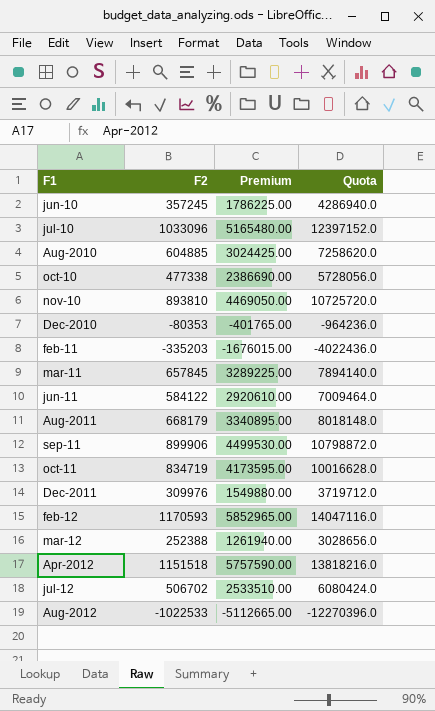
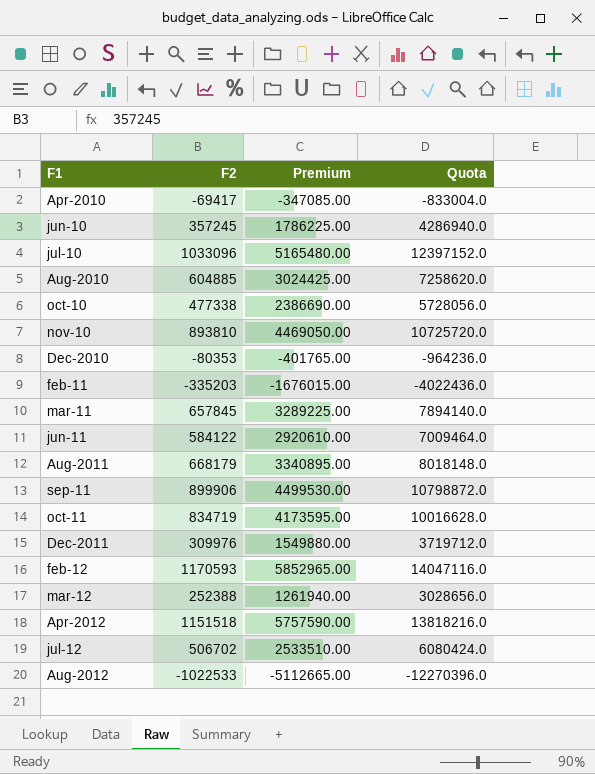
row Apr-2010: none -> -69417 | -347085.00 | -833004.0

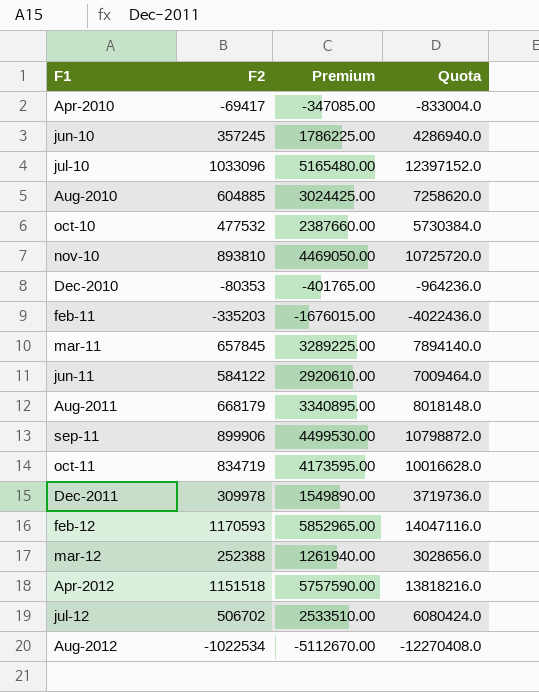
oct-10 | F2: 477338 -> 477532
oct-10 | Premium: 2386690.00 -> 2387660.00
oct-10 | Quota: 5728056.0 -> 5730384.0
Dec-2011 | F2: 309976 -> 309978
Dec-2011 | Premium: 1549880.00 -> 1549890.00
Dec-2011 | Quota: 3719712.0 -> 3719736.0
Aug-2012 | F2: -1022533 -> -1022534
Aug-2012 | Premium: -5112665.00 -> -5112670.00
Aug-2012 | Quota: -12270396.0 -> -12270408.0

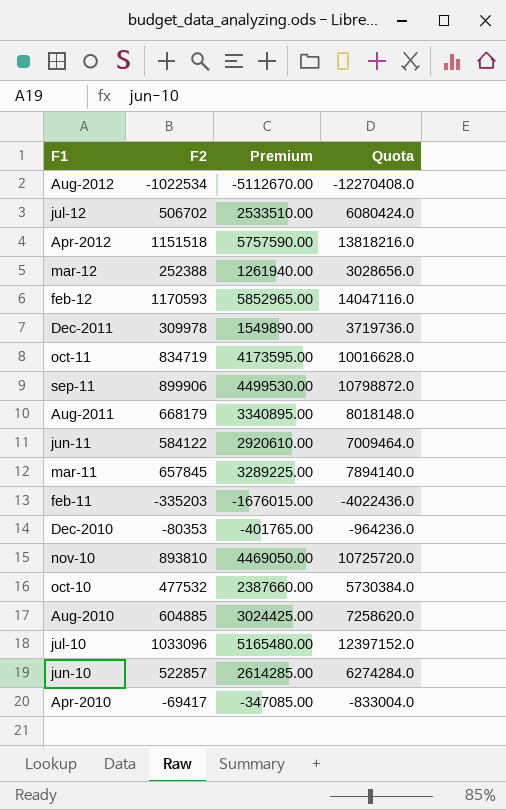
row order: F1 ascending -> F1 descending
jun-10 | F2: 357245 -> 522857
jun-10 | Premium: 1786225.00 -> 2614285.00
jun-10 | Quota: 4286940.0 -> 6274284.0

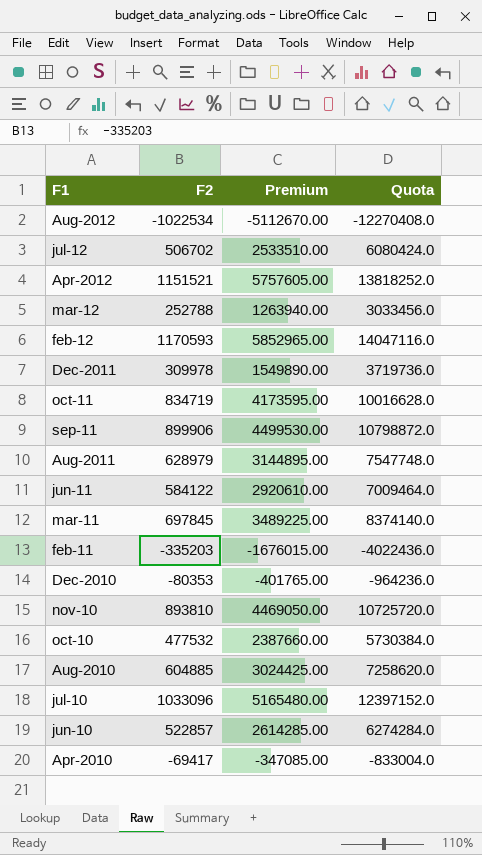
Apr-2012 | F2: 1151518 -> 1151521
Apr-2012 | Premium: 5757590.00 -> 5757605.00
Apr-2012 | Quota: 13818216.0 -> 13818252.0
mar-12 | F2: 252388 -> 252788
mar-12 | Premium: 1261940.00 -> 1263940.00
mar-12 | Quota: 3028656.0 -> 3033456.0
Aug-2011 | F2: 668179 -> 628979
Aug-2011 | Premium: 3340895.00 -> 3144895.00
Aug-2011 | Quota: 8018148.0 -> 7547748.0
mar-11 | F2: 657845 -> 697845
mar-11 | Premium: 3289225.00 -> 3489225.00
mar-11 | Quota: 7894140.0 -> 8374140.0

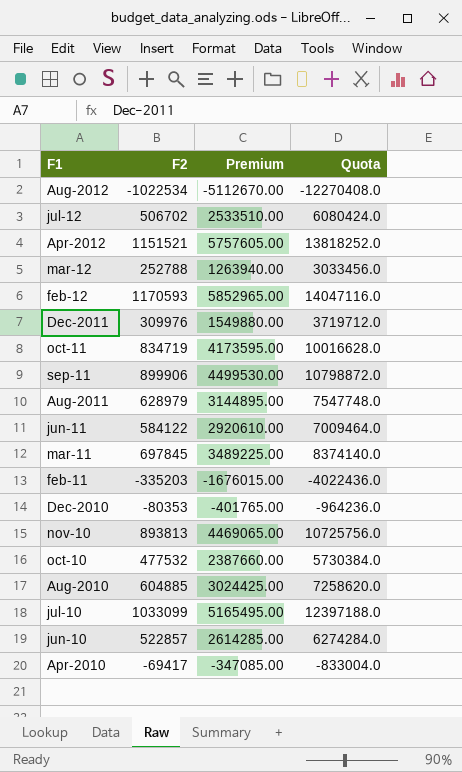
Dec-2011 | F2: 309978 -> 309976
Dec-2011 | Premium: 1549890.00 -> 1549880.00
Dec-2011 | Quota: 3719736.0 -> 3719712.0
nov-10 | F2: 893810 -> 893813
nov-10 | Premium: 4469050.00 -> 4469065.00
nov-10 | Quota: 10725720.0 -> 10725756.0
jul-10 | F2: 1033096 -> 1033099
jul-10 | Premium: 5165480.00 -> 5165495.00
jul-10 | Quota: 12397152.0 -> 12397188.0

